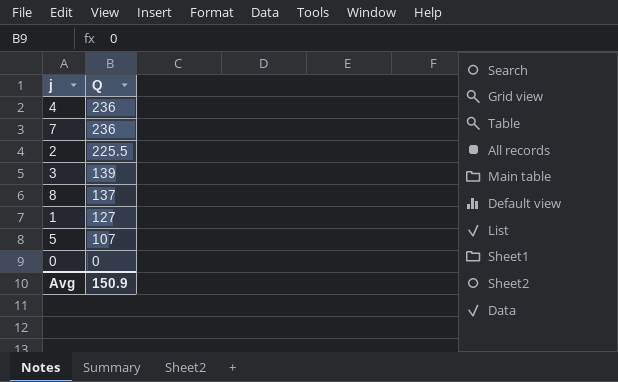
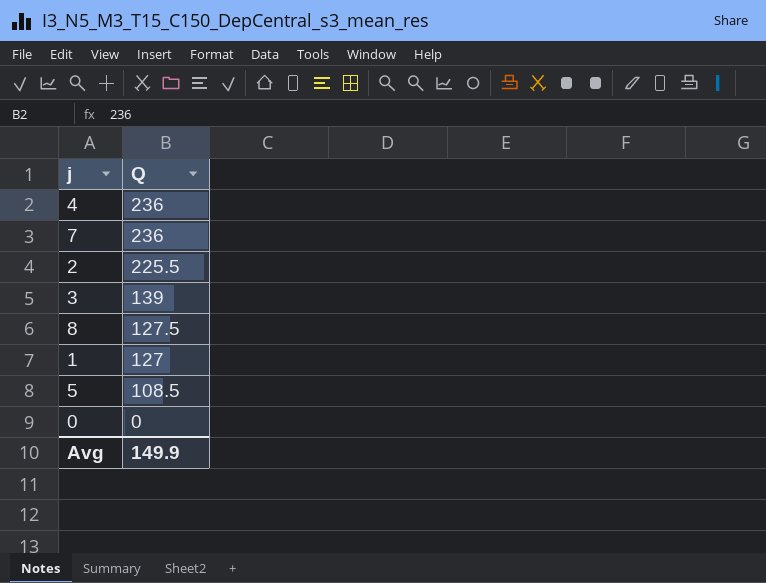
8 | Q: 137 -> 127.5
5 | Q: 107 -> 108.5
Avg | Q: 150.9 -> 149.9

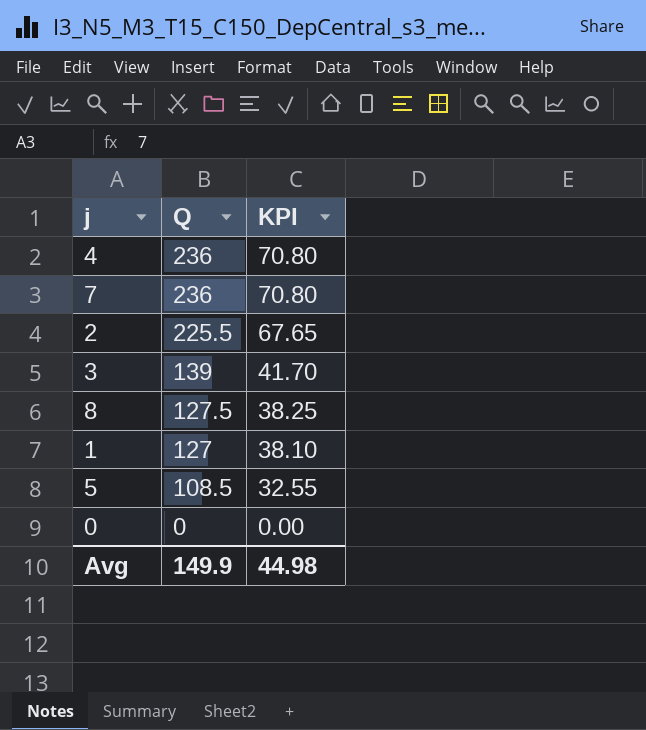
column KPI | formula: none -> [Q] * 0.3

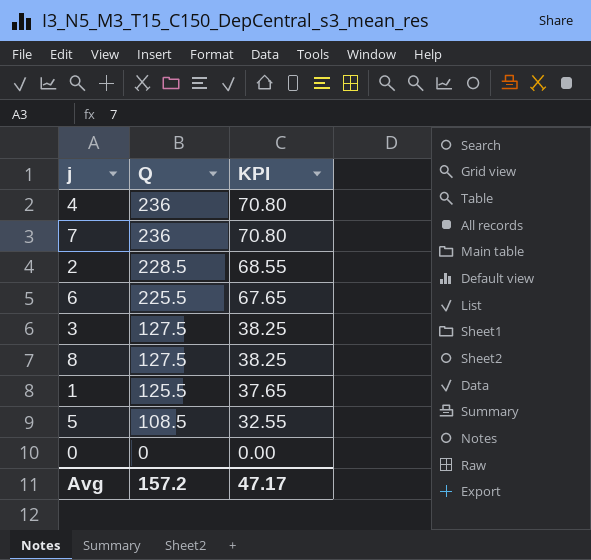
2 | Q: 225.5 -> 228.5
2 | KPI: 67.65 -> 68.55
row 6: none -> 225.5 | 67.65
3 | Q: 139 -> 127.5
3 | KPI: 41.70 -> 38.25
1 | Q: 127 -> 125.5
1 | KPI: 38.10 -> 37.65
Avg | Q: 149.9 -> 157.2
Avg | KPI: 44.98 -> 47.17

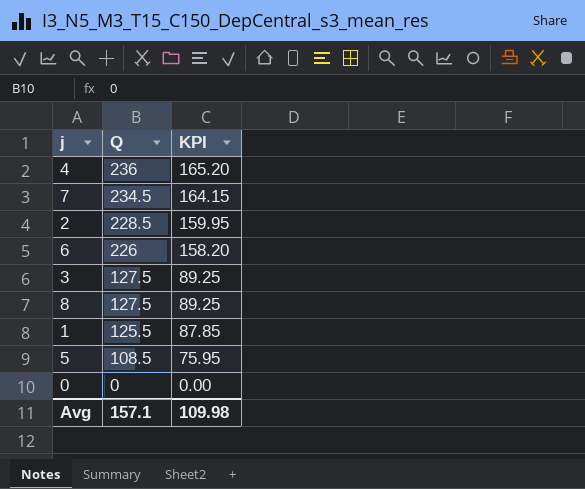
column KPI | formula: [Q] * 0.3 -> [Q] * 0.7
7 | Q: 236 -> 234.5
6 | Q: 225.5 -> 226
Avg | Q: 157.2 -> 157.1
Avg | KPI: 47.17 -> 109.98

